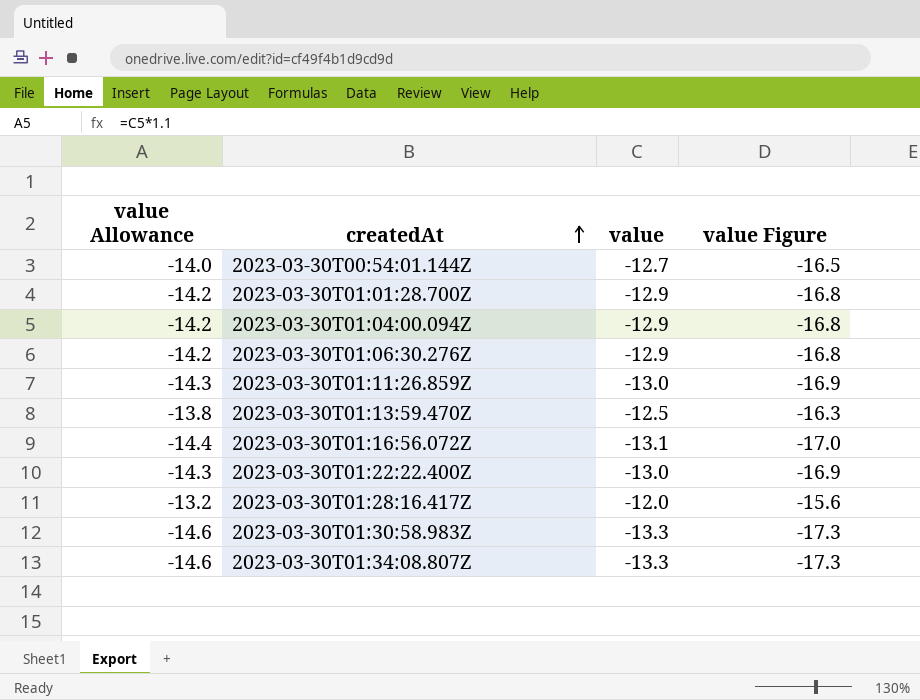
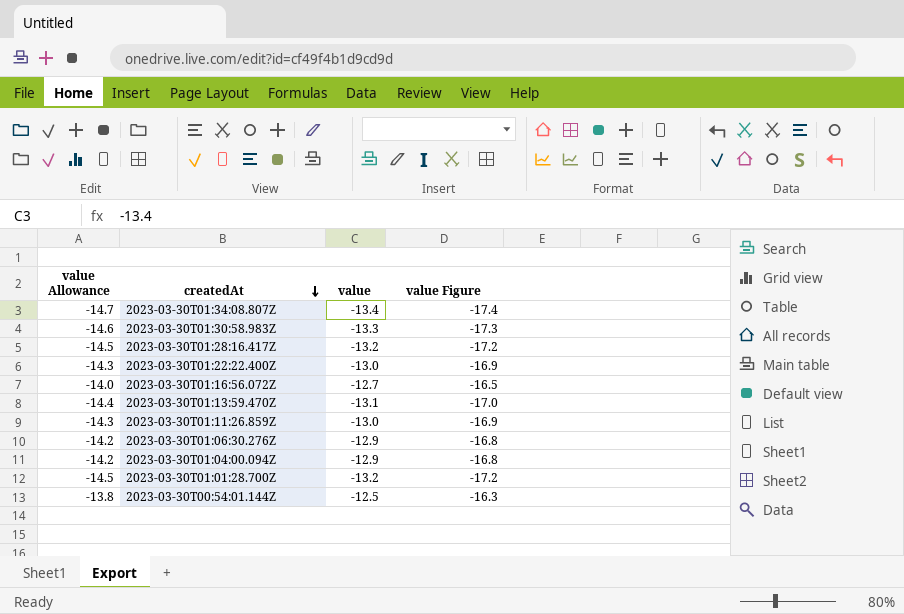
row order: createdAt ascending -> createdAt descending
2023-03-30T01:34:08.807Z | value Allowance: -14.6 -> -14.7
2023-03-30T01:34:08.807Z | value: -13.3 -> -13.4
2023-03-30T01:34:08.807Z | value Figure: -17.3 -> -17.4
2023-03-30T01:28:16.417Z | value Allowance: -13.2 -> -14.5
2023-03-30T01:28:16.417Z | value: -12.0 -> -13.2
2023-03-30T01:28:16.417Z | value Figure: -15.6 -> -17.2
2023-03-30T01:16:56.072Z | value Allowance: -14.4 -> -14.0
2023-03-30T01:16:56.072Z | value: -13.1 -> -12.7
2023-03-30T01:16:56.072Z | value Figure: -17.0 -> -16.5
2023-03-30T01:13:59.470Z | value Allowance: -13.8 -> -14.4
2023-03-30T01:13:59.470Z | value: -12.5 -> -13.1
2023-03-30T01:13:59.470Z | value Figure: -16.3 -> -17.0
2023-03-30T01:01:28.700Z | value Allowance: -14.2 -> -14.5
2023-03-30T01:01:28.700Z | value: -12.9 -> -13.2
2023-03-30T01:01:28.700Z | value Figure: -16.8 -> -17.2
2023-03-30T00:54:01.144Z | value Allowance: -14.0 -> -13.8
2023-03-30T00:54:01.144Z | value: -12.7 -> -12.5
2023-03-30T00:54:01.144Z | value Figure: -16.5 -> -16.3

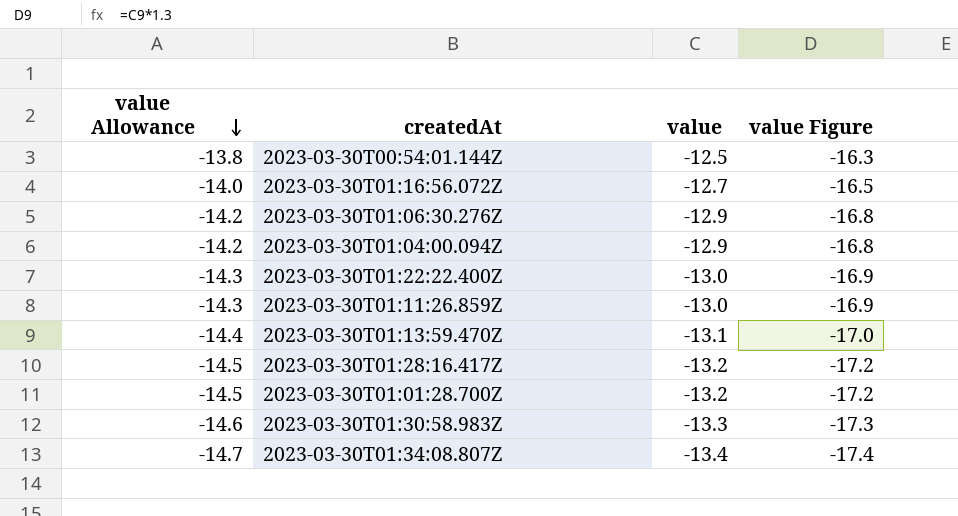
row order: createdAt descending -> value Allowance descending

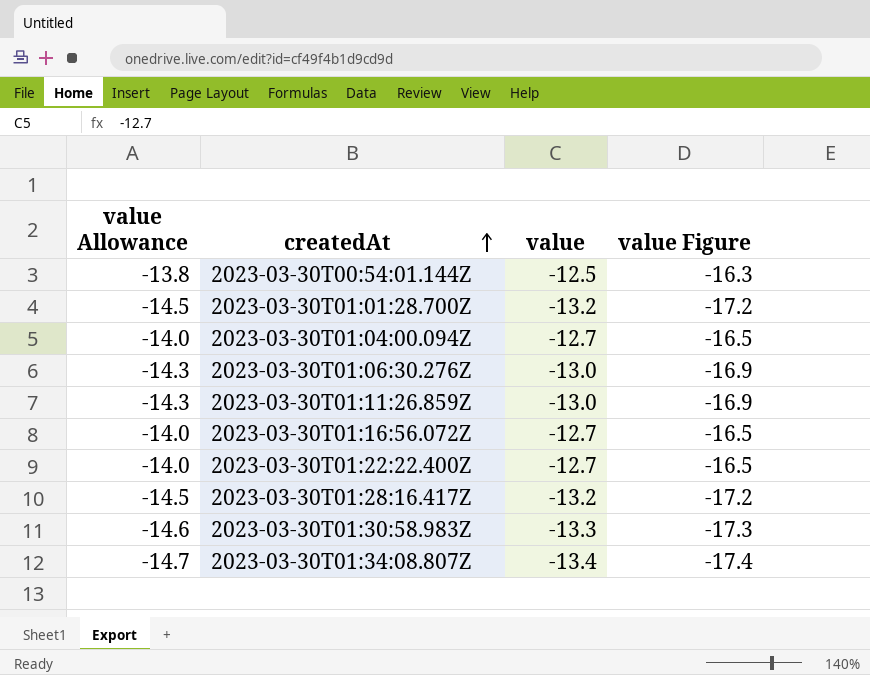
row order: value Allowance descending -> createdAt ascending
row 2023-03-30T01:13:59.470Z: -14.4 | -13.1 | -17.0 -> none
2023-03-30T01:04:00.094Z | value Allowance: -14.2 -> -14.0
2023-03-30T01:04:00.094Z | value: -12.9 -> -12.7
2023-03-30T01:04:00.094Z | value Figure: -16.8 -> -16.5
2023-03-30T01:06:30.276Z | value Allowance: -14.2 -> -14.3
2023-03-30T01:06:30.276Z | value: -12.9 -> -13.0
2023-03-30T01:06:30.276Z | value Figure: -16.8 -> -16.9
2023-03-30T01:22:22.400Z | value Allowance: -14.3 -> -14.0
2023-03-30T01:22:22.400Z | value: -13.0 -> -12.7
2023-03-30T01:22:22.400Z | value Figure: -16.9 -> -16.5

